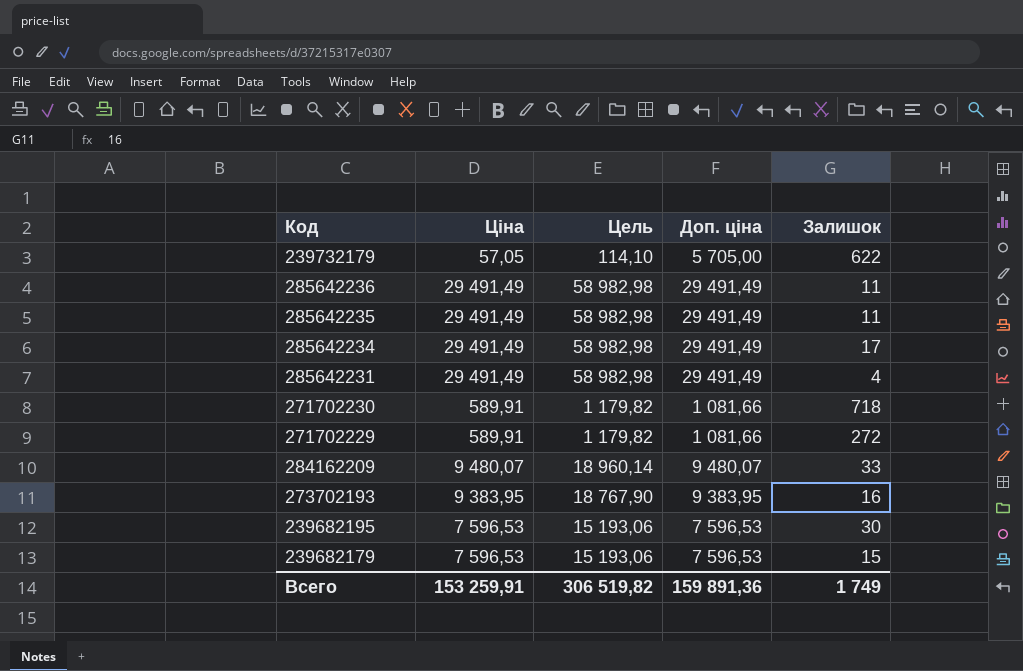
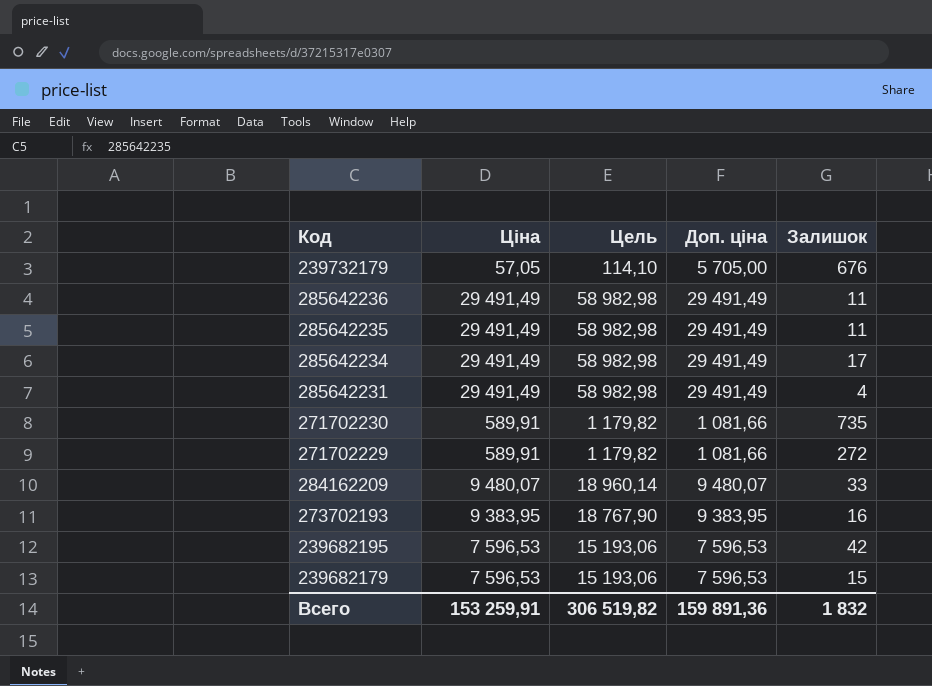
239732179 | Залишок: 622 -> 676
271702230 | Залишок: 718 -> 735
239682195 | Залишок: 30 -> 42
Всего | Залишок: 1 749 -> 1 832

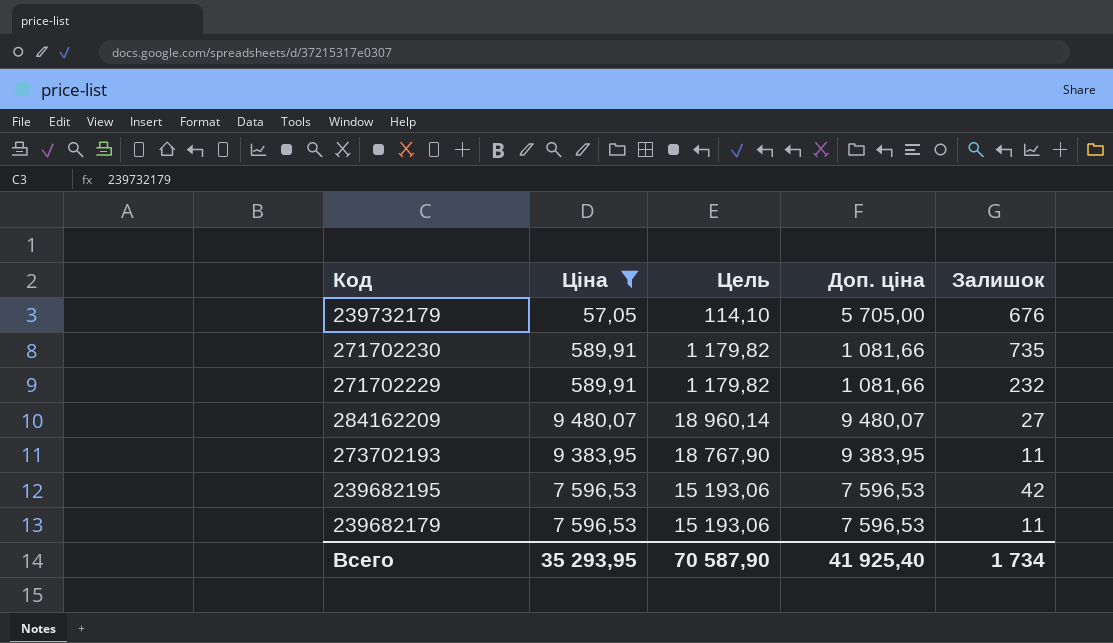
filter: none -> Ціна != 29 491,49
271702229 | Залишок: 272 -> 232
284162209 | Залишок: 33 -> 27
273702193 | Залишок: 16 -> 11
239682179 | Залишок: 15 -> 11
Всего | Ціна: 153 259,91 -> 35 293,95
Всего | Цель: 306 519,82 -> 70 587,90
Всего | Доп. ціна: 159 891,36 -> 41 925,40
Всего | Залишок: 1 832 -> 1 734

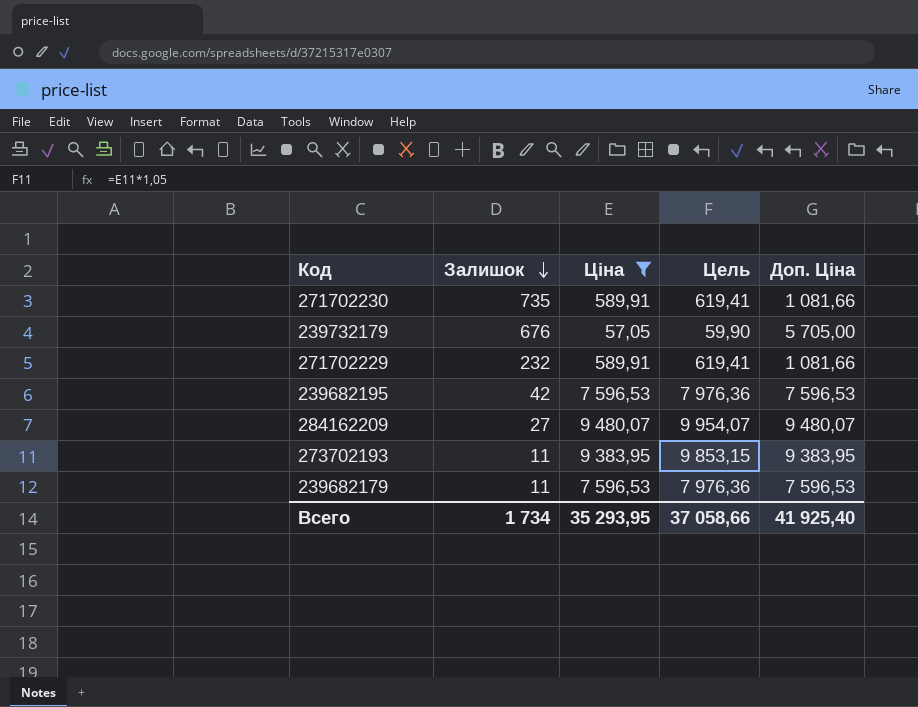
row order: none -> Залишок descending
column Залишок | position: 5 -> 2
column Цель | formula: [Ціна] * 2 -> [Ціна] * 1,05
column name: Доп. ціна -> Доп. Ціна
Всего | Цель: 70 587,90 -> 37 058,66

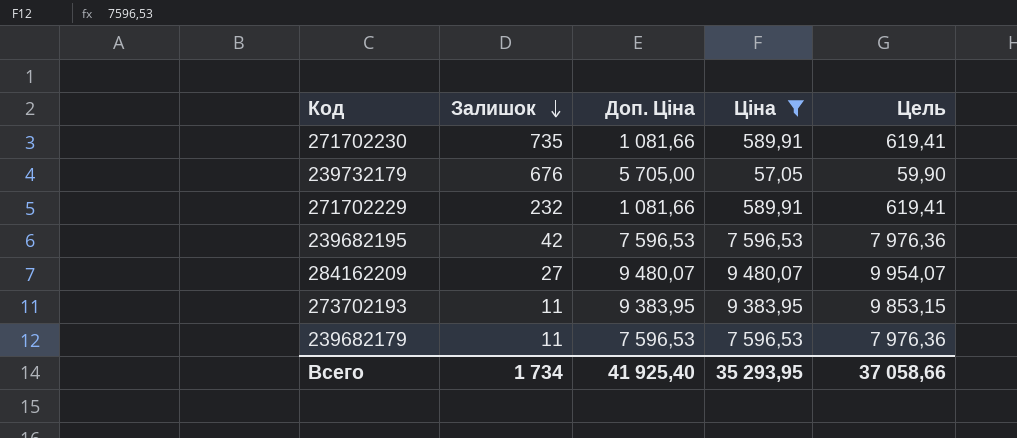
column Доп. Ціна | position: 5 -> 3

